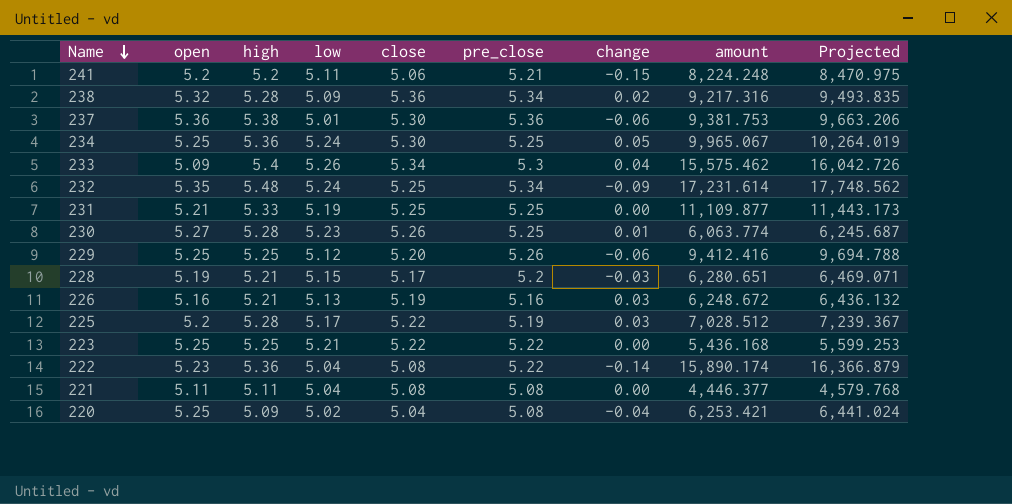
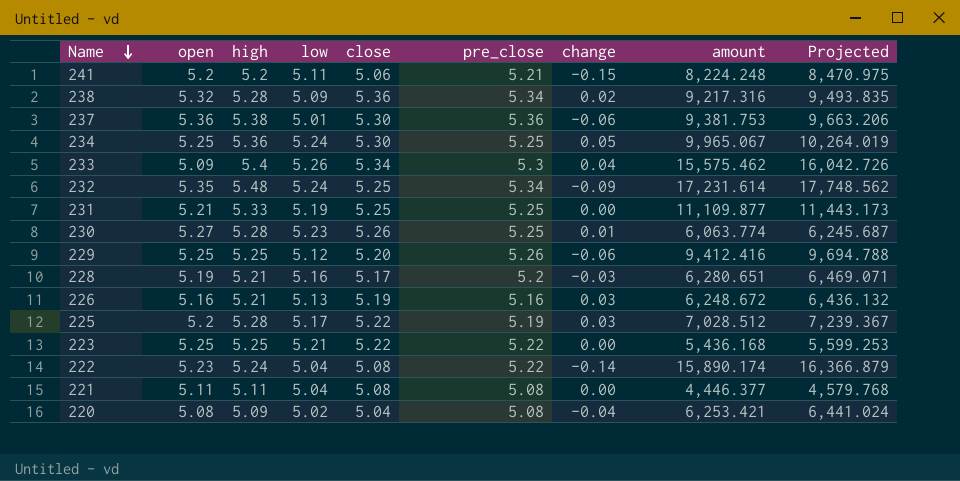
228 | low: 5.15 -> 5.16
222 | high: 5.36 -> 5.24
220 | open: 5.25 -> 5.08

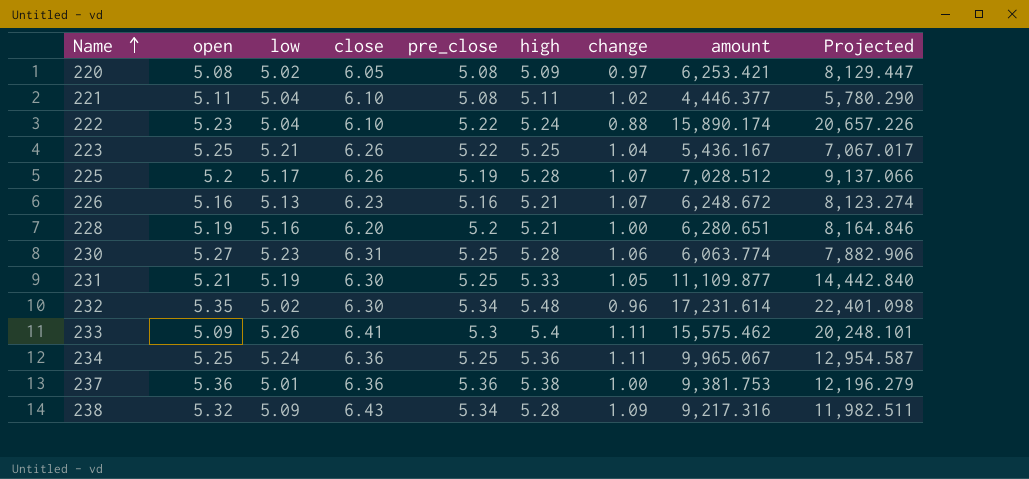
row order: Name descending -> Name ascending
column high | position: 3 -> 6
column Projected | formula: [amount] * 1.03 -> [amount] * 1.3
row 241: 5.2 | 5.2 | 5.11 | 5.06 | 5.21 | -0.15 | 8,224.248 | 8,470.975 -> none
row 229: 5.25 | 5.25 | 5.12 | 5.20 | 5.26 | -0.06 | 9,412.416 | 9,694.788 -> none
220 | close: 5.04 -> 6.05
220 | change: -0.04 -> 0.97
221 | close: 5.08 -> 6.10
221 | change: 0.00 -> 1.02
222 | close: 5.08 -> 6.10
222 | change: -0.14 -> 0.88
223 | close: 5.22 -> 6.26
223 | change: 0.00 -> 1.04
223 | amount: 5,436.168 -> 5,436.167
225 | close: 5.22 -> 6.26
225 | change: 0.03 -> 1.07
226 | close: 5.19 -> 6.23
226 | change: 0.03 -> 1.07
228 | close: 5.17 -> 6.20
228 | change: -0.03 -> 1.00
230 | close: 5.26 -> 6.31
230 | change: 0.01 -> 1.06
231 | close: 5.25 -> 6.30
231 | change: 0.00 -> 1.05
232 | low: 5.24 -> 5.02
232 | close: 5.25 -> 6.30
232 | change: -0.09 -> 0.96
233 | close: 5.34 -> 6.41
233 | change: 0.04 -> 1.11
234 | close: 5.30 -> 6.36
234 | change: 0.05 -> 1.11
237 | close: 5.30 -> 6.36
237 | change: -0.06 -> 1.00
238 | close: 5.36 -> 6.43
238 | change: 0.02 -> 1.09

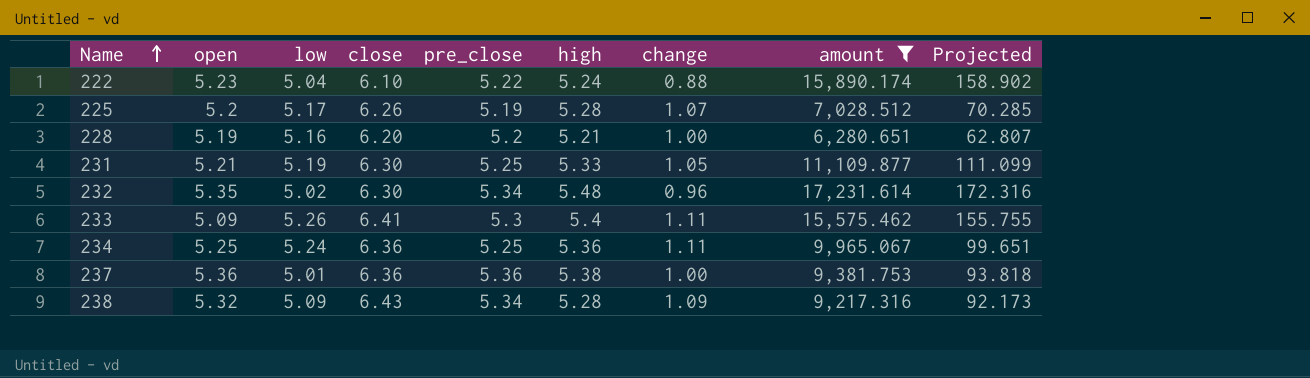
filter: none -> amount >= 6,280.651
column Projected | formula: [amount] * 1.3 -> [amount] * 0.01

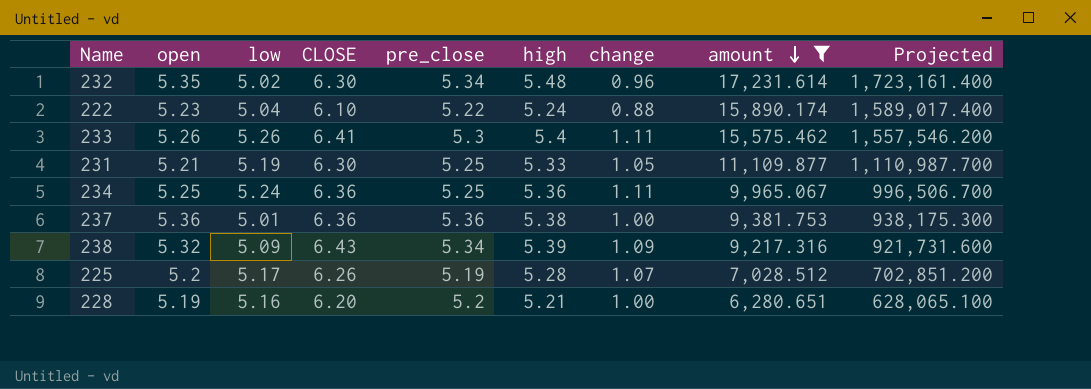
row order: Name ascending -> amount descending
column name: close -> CLOSE
column Projected | formula: [amount] * 0.01 -> [amount] * 100
233 | open: 5.09 -> 5.26
238 | high: 5.28 -> 5.39

